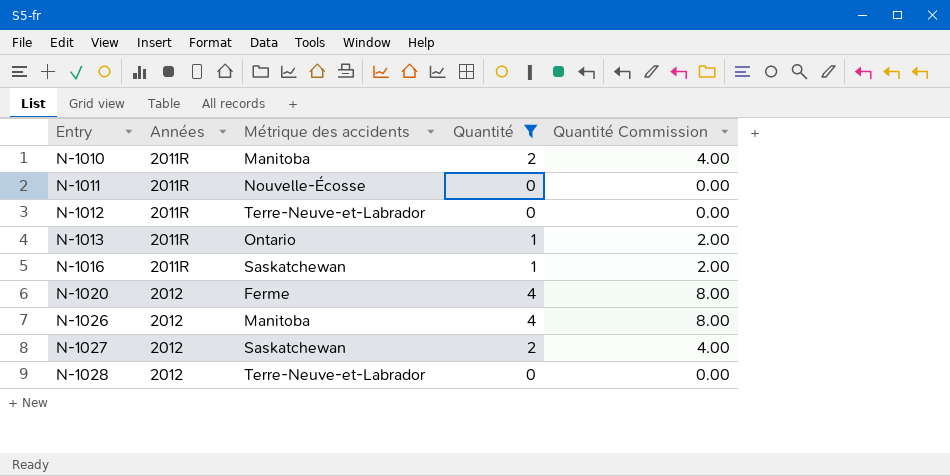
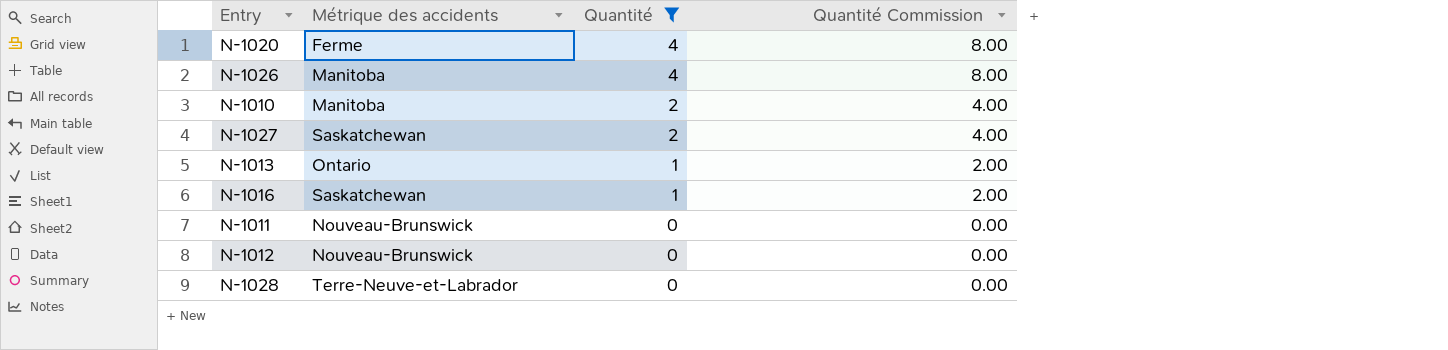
row order: Entry ascending -> Quantité descending
column Années | position: 2 -> none
N-1011 | Métrique des accidents: Nouvelle-Écosse -> Nouveau-Brunswick
N-1012 | Métrique des accidents: Terre-Neuve-et-Labrador -> Nouveau-Brunswick

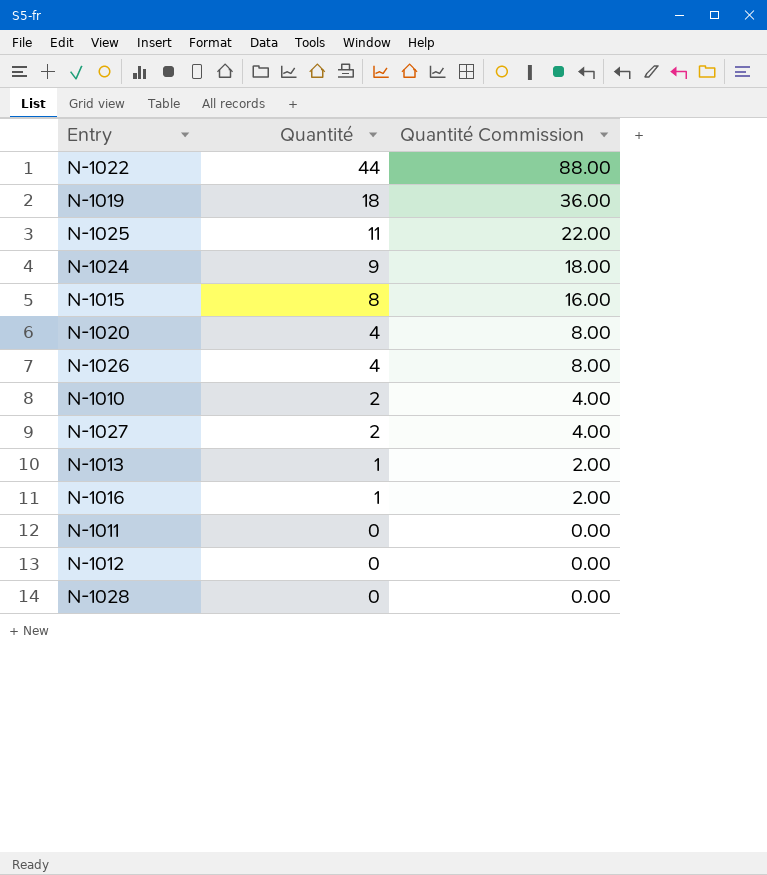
filter: Quantité <= 4 -> none
column Métrique des accidents | position: 2 -> none

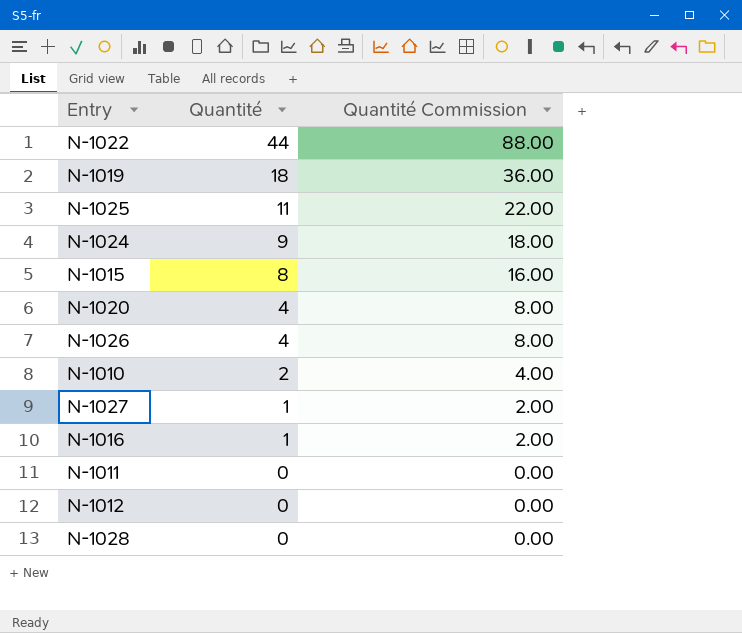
row N-1013: 1 | 2.00 -> none
N-1027 | Quantité: 2 -> 1
N-1027 | Quantité Commission: 4.00 -> 2.00

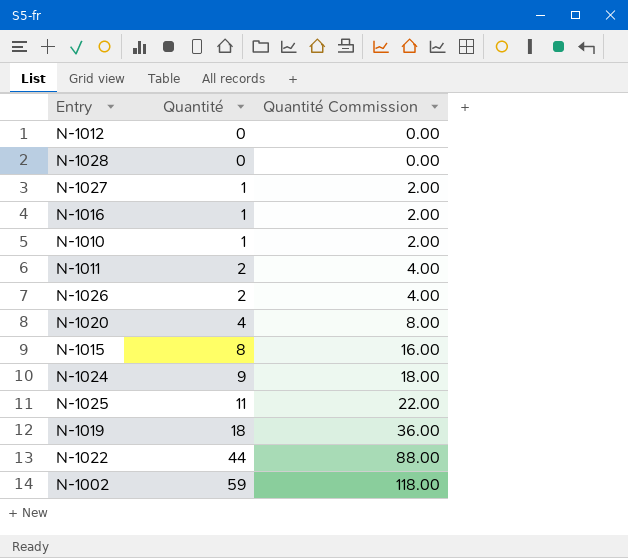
row order: Quantité descending -> Quantité ascending
N-1010 | Quantité: 2 -> 1
N-1010 | Quantité Commission: 4.00 -> 2.00
N-1011 | Quantité: 0 -> 2
N-1011 | Quantité Commission: 0.00 -> 4.00
N-1026 | Quantité: 4 -> 2
N-1026 | Quantité Commission: 8.00 -> 4.00
row N-1002: none -> 59 | 118.00

